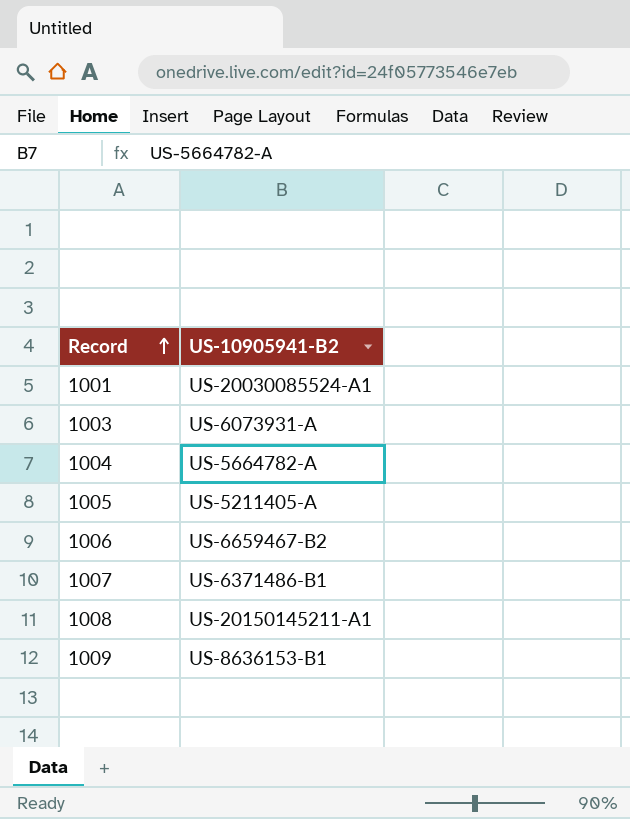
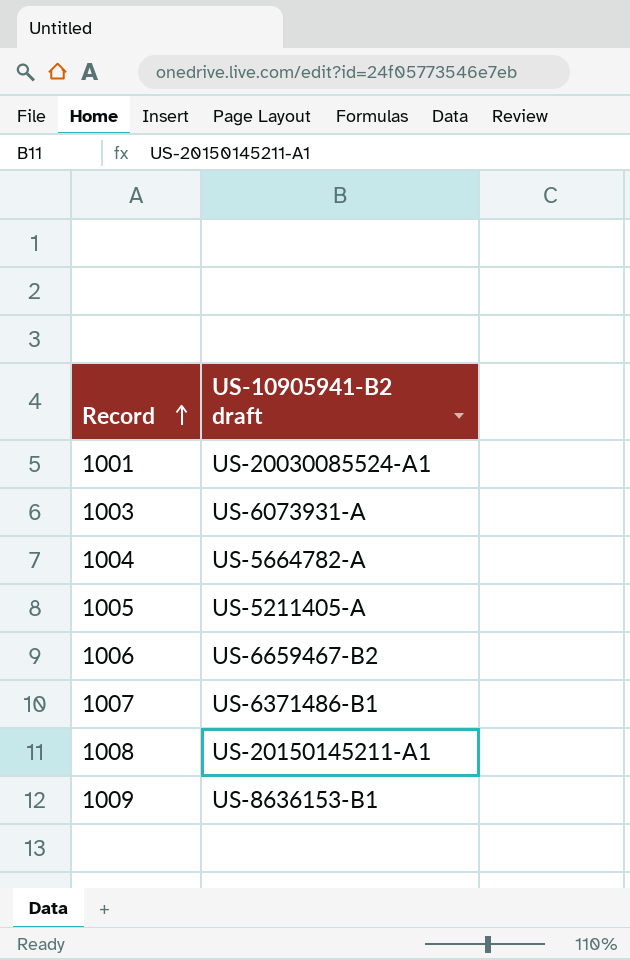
column name: US-10905941-B2 -> US-10905941-B2 draft

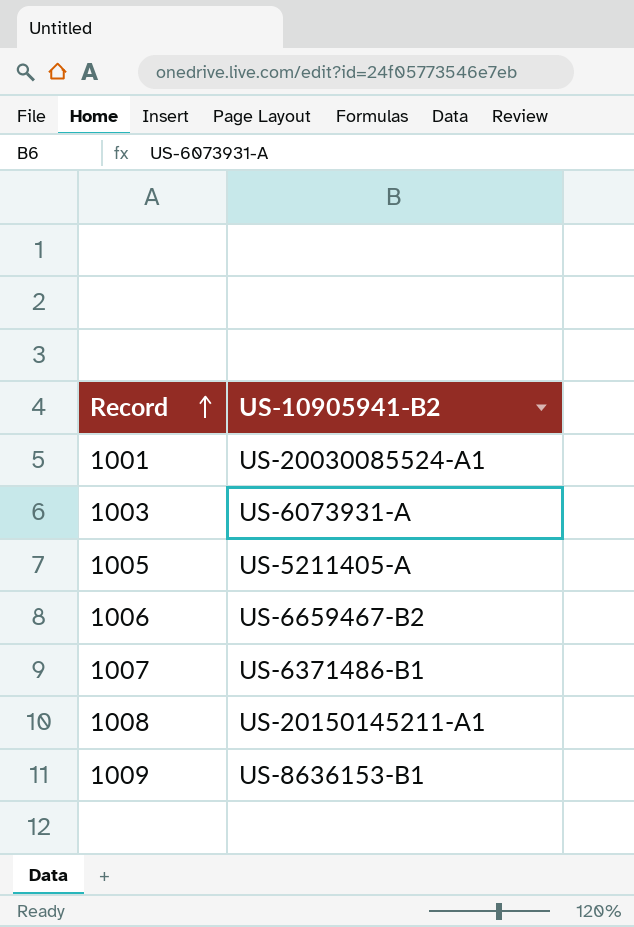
column name: US-10905941-B2 draft -> US-10905941-B2
row 1004: US-5664782-A -> none

